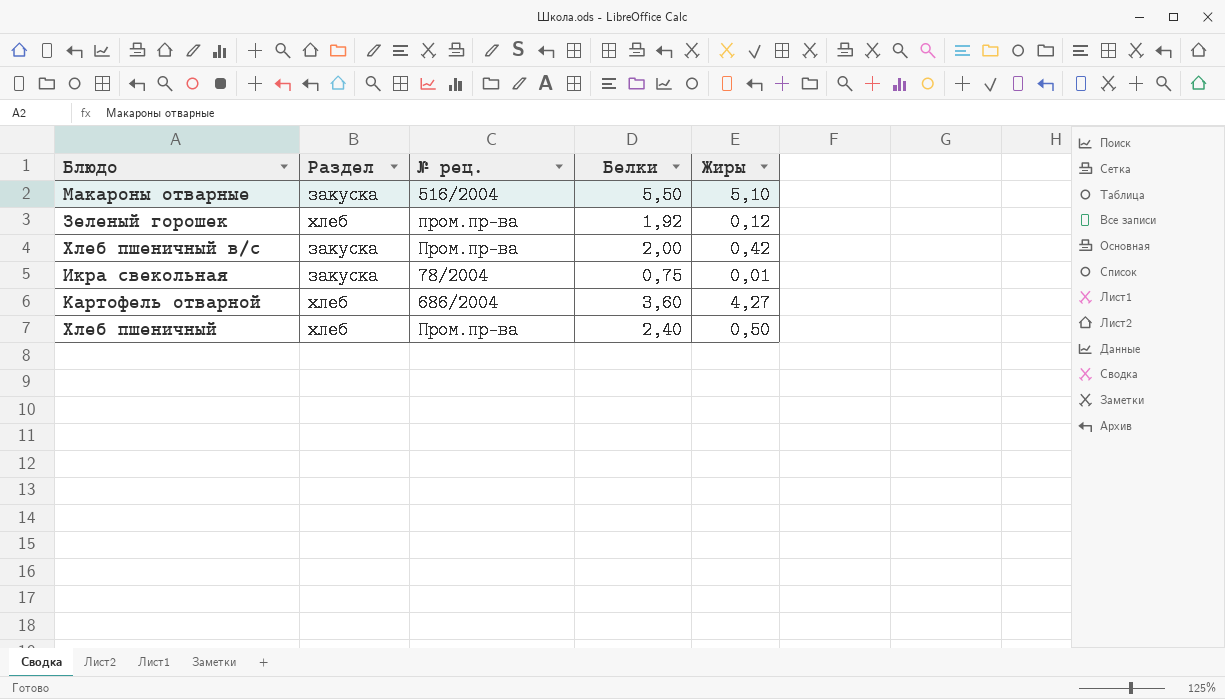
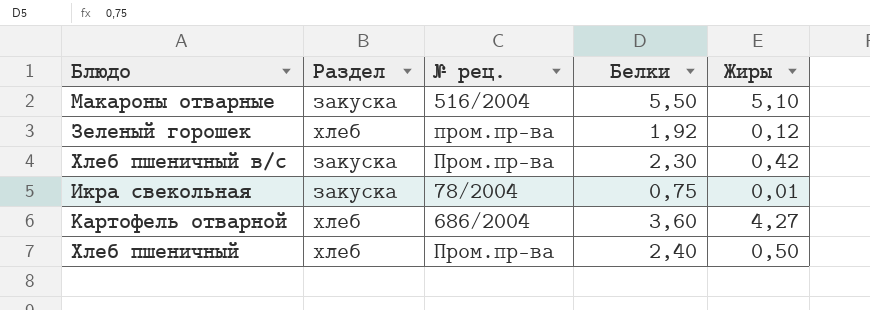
Хлеб пшеничный в/с | Белки: 2,00 -> 2,30

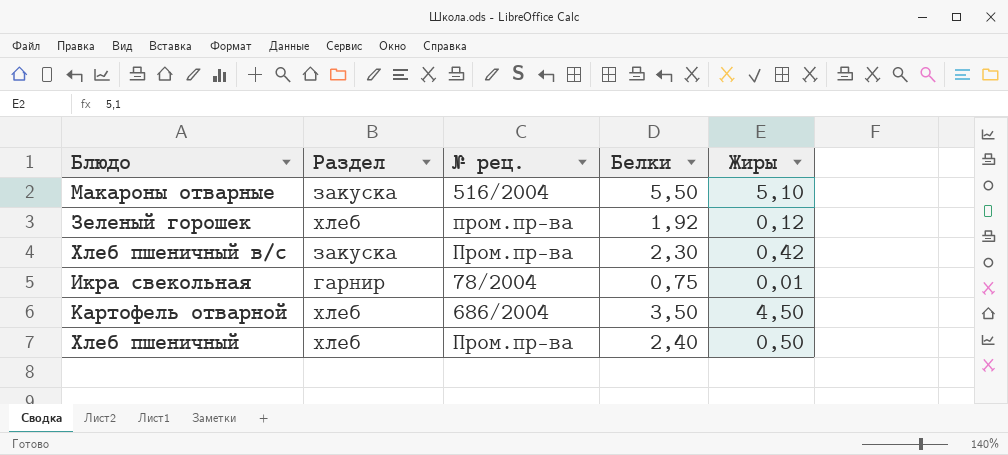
Икра свекольная | Раздел: закуска -> гарнир
Картофель отварной | Белки: 3,60 -> 3,50
Картофель отварной | Жиры: 4,27 -> 4,50

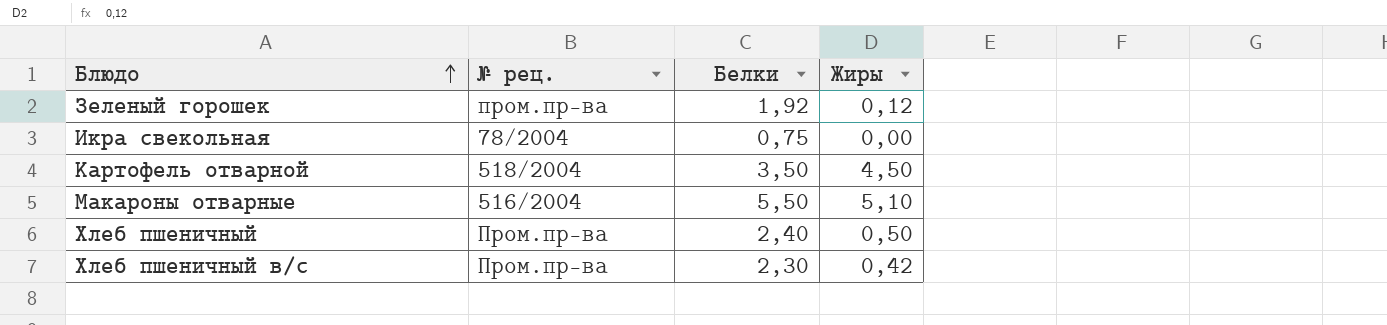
row order: none -> Блюдо ascending
column Раздел | position: 2 -> none
Икра свекольная | Жиры: 0,01 -> 0,00
Картофель отварной | № рец.: 686/2004 -> 518/2004

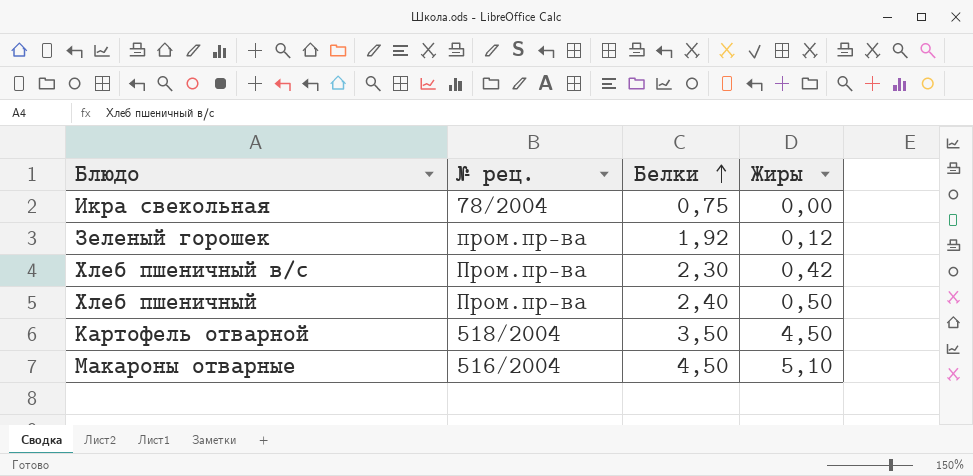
row order: Блюдо ascending -> Белки ascending
Макароны отварные | Белки: 5,50 -> 4,50

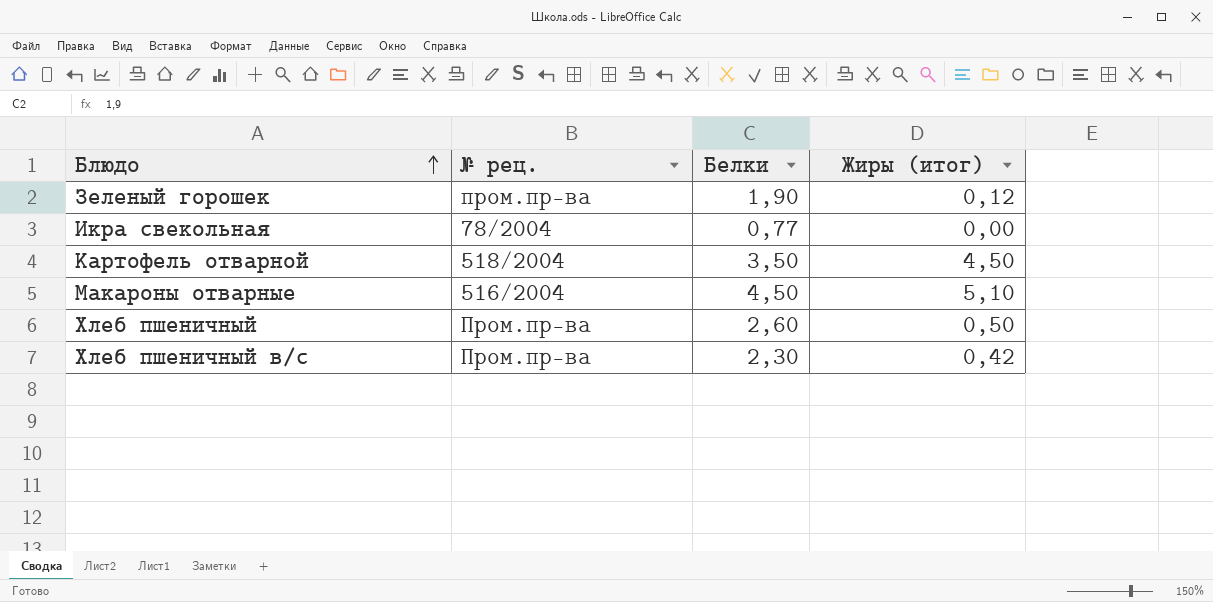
row order: Белки ascending -> Блюдо ascending
column name: Жиры -> Жиры (итог)
Зеленый горошек | Белки: 1,92 -> 1,90
Икра свекольная | Белки: 0,75 -> 0,77
Хлеб пшеничный | Белки: 2,40 -> 2,60

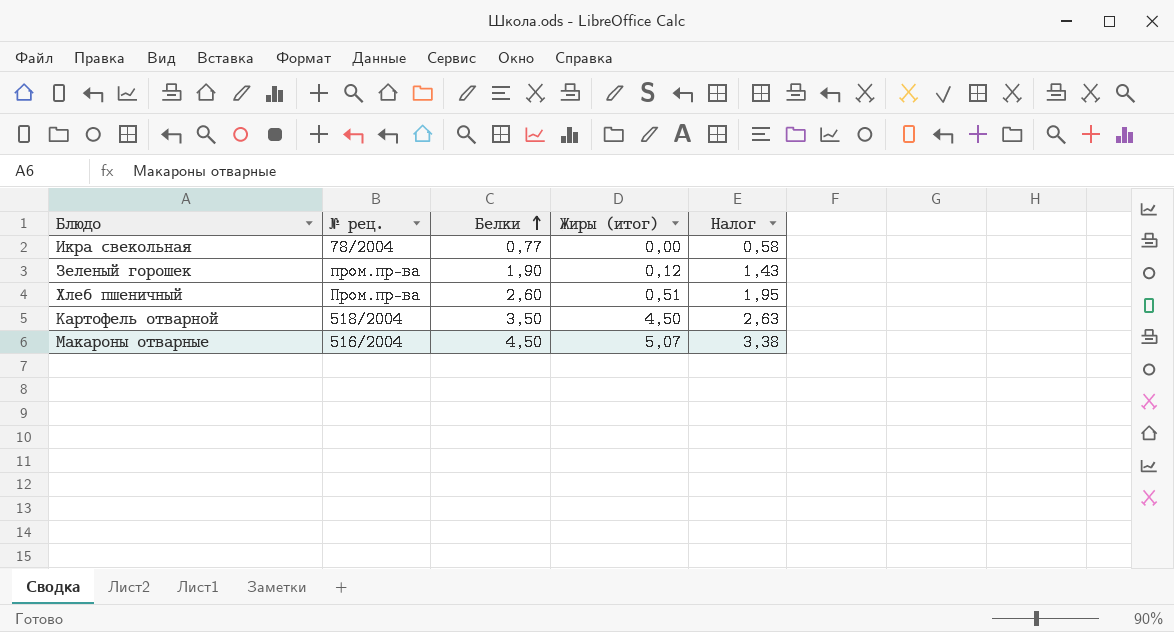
row order: Блюдо ascending -> Белки ascending
column Налог | formula: none -> [Белки] * 0,75
row Хлеб пшеничный в/с: Пром.пр-ва | 2,30 | 0,42 -> none
Хлеб пшеничный | Жиры (итог): 0,50 -> 0,51
Макароны отварные | Жиры (итог): 5,10 -> 5,07

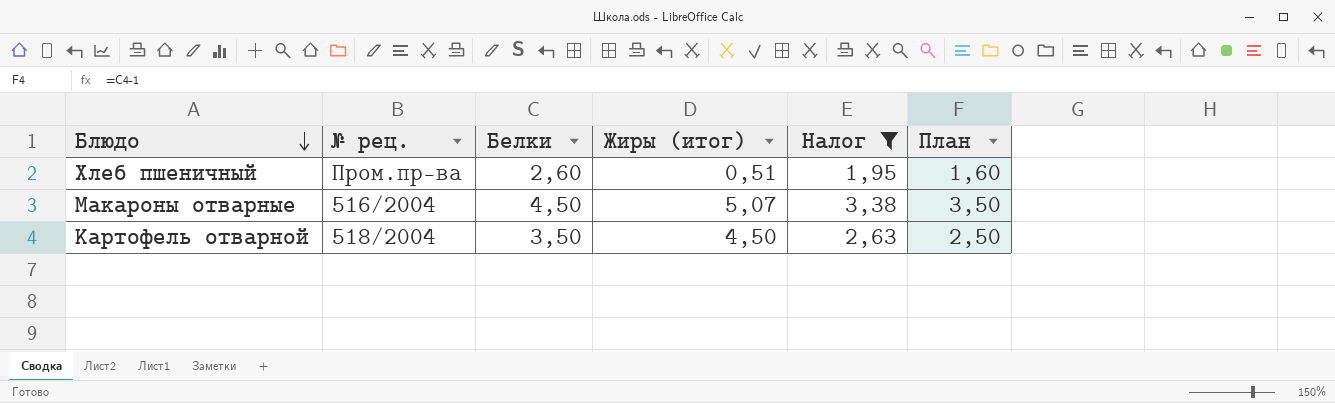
filter: none -> Налог >= 1,95
row order: Белки ascending -> Блюдо descending
column План | formula: none -> [Белки] - 1

